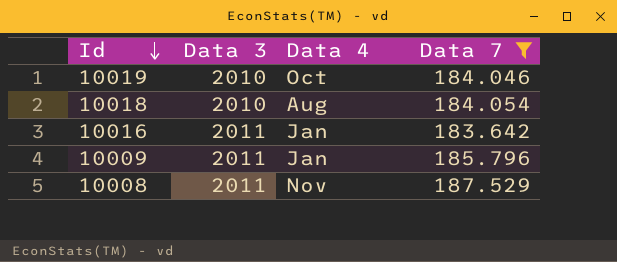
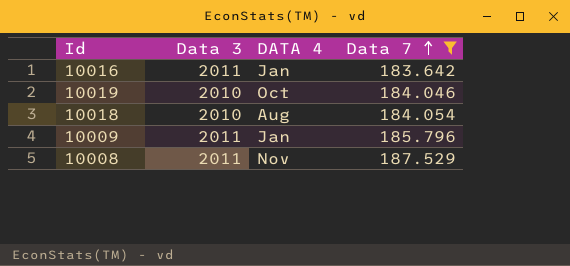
row order: Id descending -> Data 7 ascending
column name: Data 4 -> DATA 4

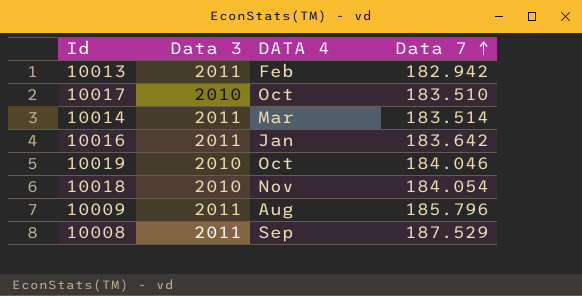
filter: Data 7 >= 183.642 -> none
10018 | DATA 4: Aug -> Nov
10009 | DATA 4: Jan -> Aug
10008 | DATA 4: Nov -> Sep

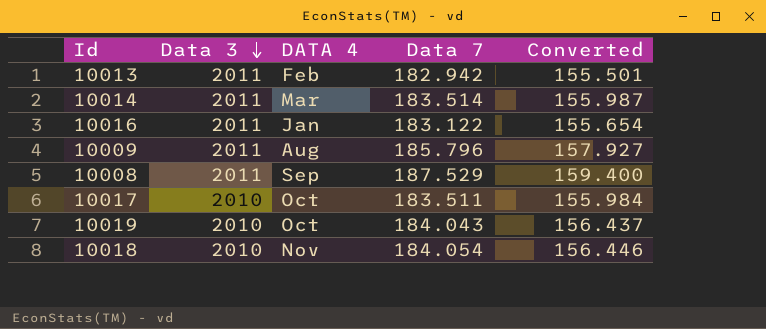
row order: Data 7 ascending -> Data 3 descending
column Converted | formula: none -> [Data 7] * 0.85
10016 | Data 7: 183.642 -> 183.122
10017 | Data 7: 183.510 -> 183.511
10019 | Data 7: 184.046 -> 184.043

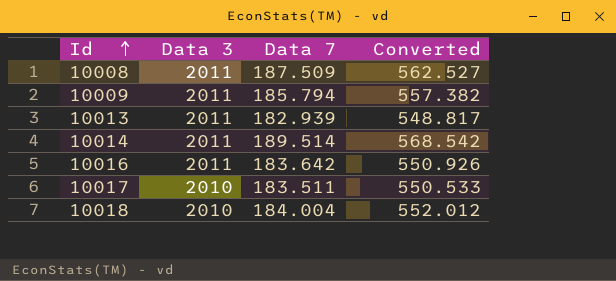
row order: Data 3 descending -> Id ascending
column DATA 4 | position: 3 -> none
column Converted | formula: [Data 7] * 0.85 -> [Data 7] * 3
row 10019: 2010 | Oct | 184.043 | 156.437 -> none
10008 | Data 7: 187.529 -> 187.509
10009 | Data 7: 185.796 -> 185.794
10013 | Data 7: 182.942 -> 182.939
10014 | Data 7: 183.514 -> 189.514
10016 | Data 7: 183.122 -> 183.642
10018 | Data 7: 184.054 -> 184.004

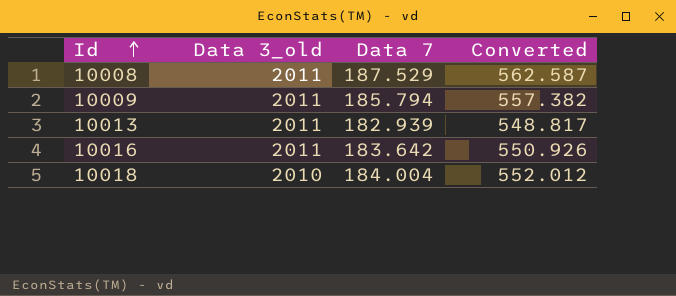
column name: Data 3 -> Data 3_old
row 10014: 2011 | 189.514 | 568.542 -> none
row 10017: 2010 | 183.511 | 550.533 -> none
10008 | Data 7: 187.509 -> 187.529
10008 | Converted: 562.527 -> 562.587

